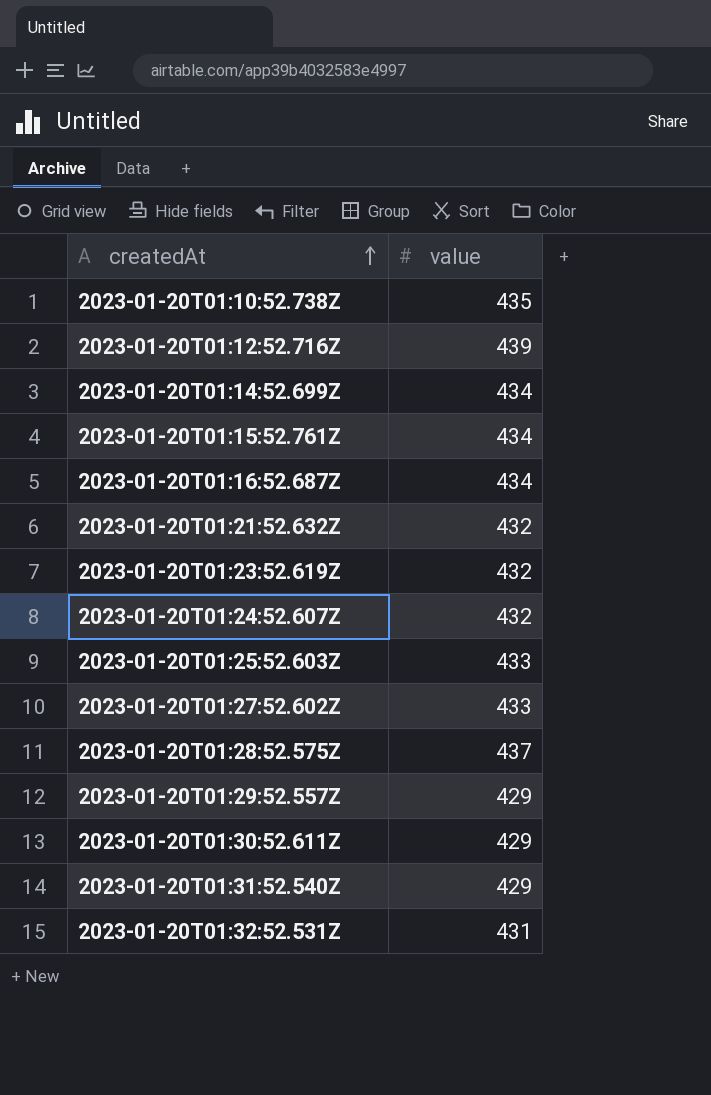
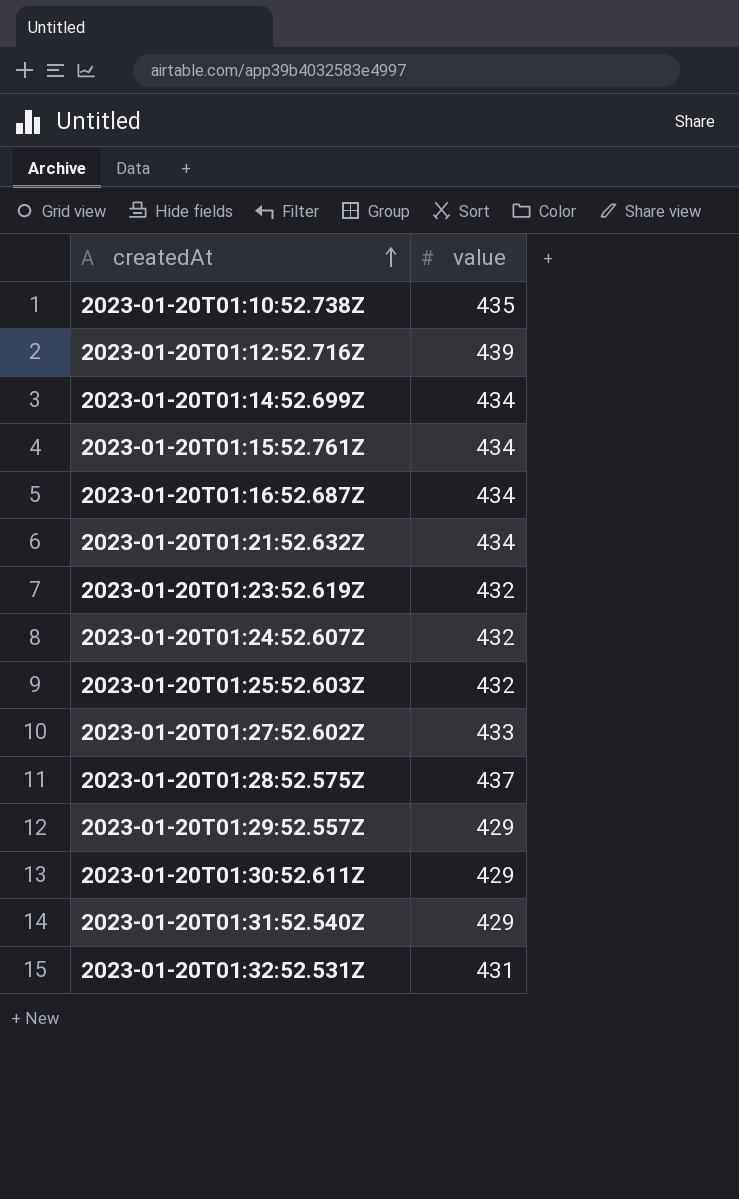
2023-01-20T01:21:52.632Z | value: 432 -> 434
2023-01-20T01:25:52.603Z | value: 433 -> 432

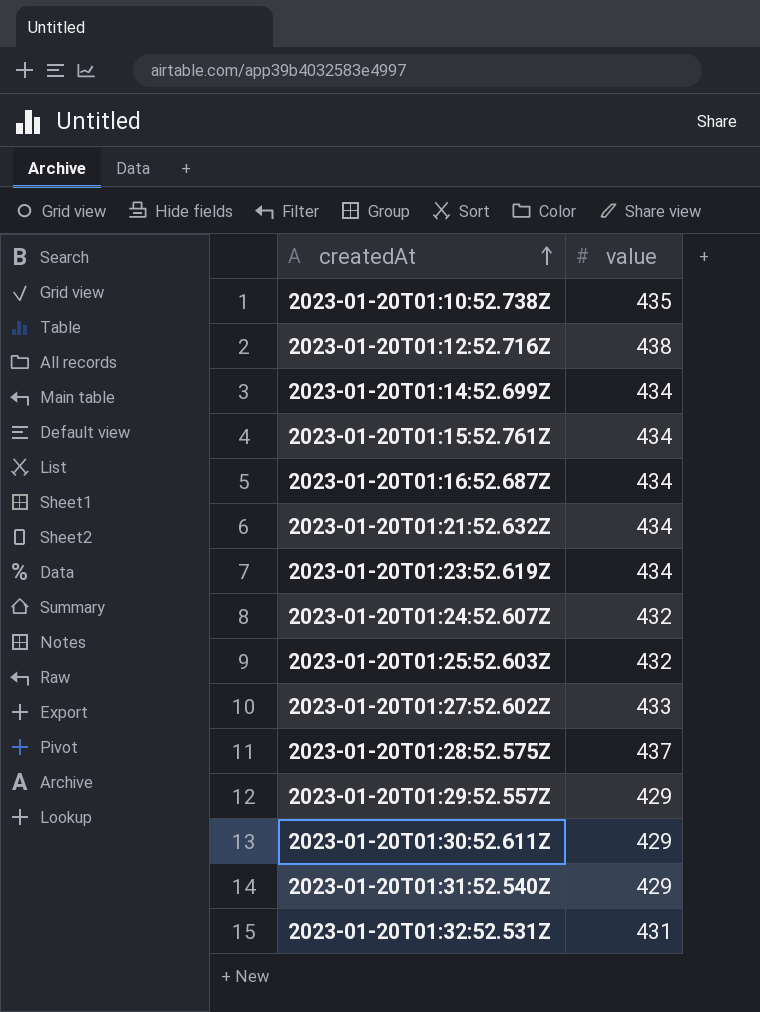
2023-01-20T01:12:52.716Z | value: 439 -> 438
2023-01-20T01:23:52.619Z | value: 432 -> 434

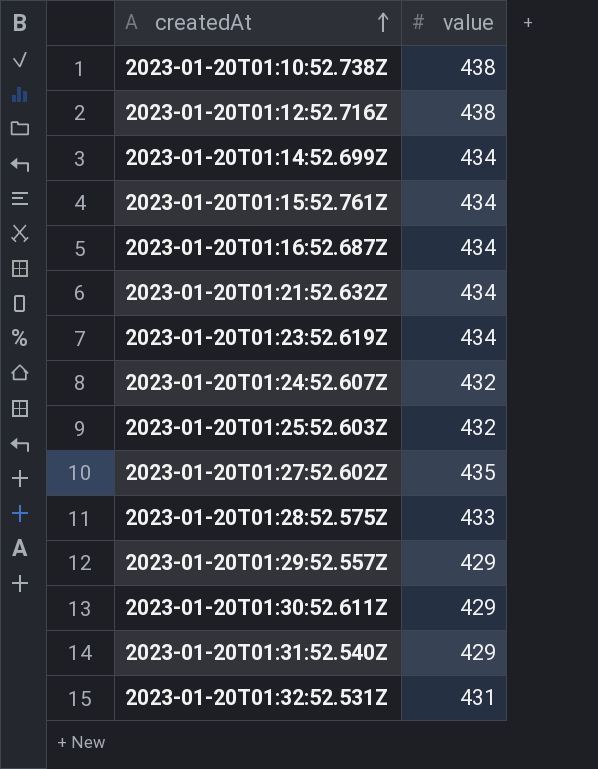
2023-01-20T01:10:52.738Z | value: 435 -> 438
2023-01-20T01:27:52.602Z | value: 433 -> 435
2023-01-20T01:28:52.575Z | value: 437 -> 433

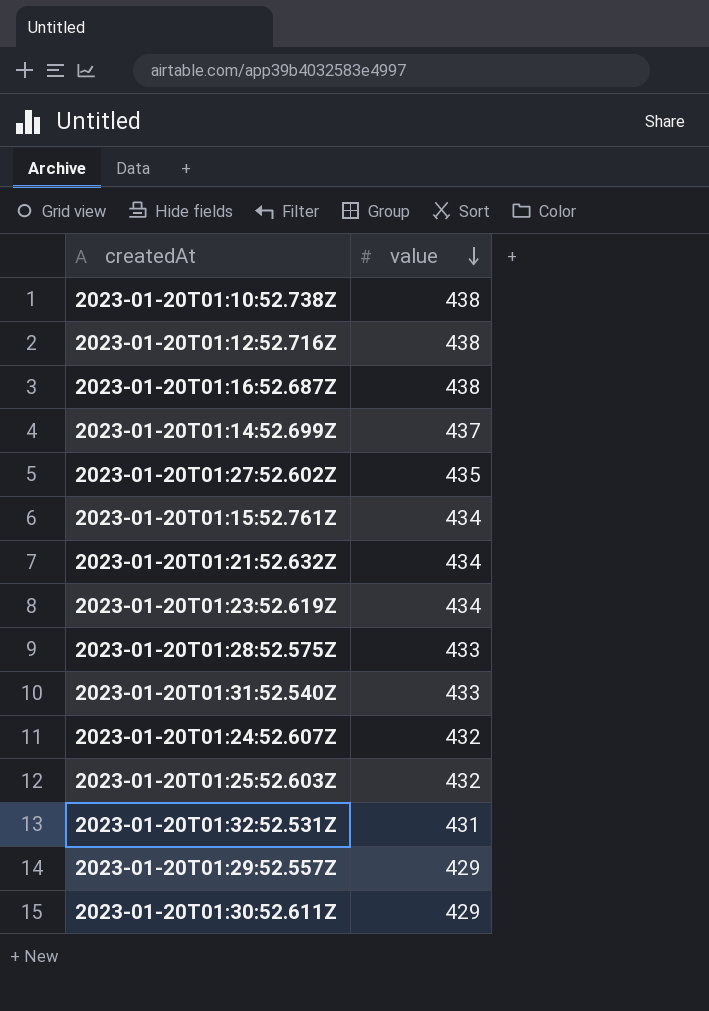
row order: createdAt ascending -> value descending
2023-01-20T01:16:52.687Z | value: 434 -> 438
2023-01-20T01:14:52.699Z | value: 434 -> 437
2023-01-20T01:31:52.540Z | value: 429 -> 433

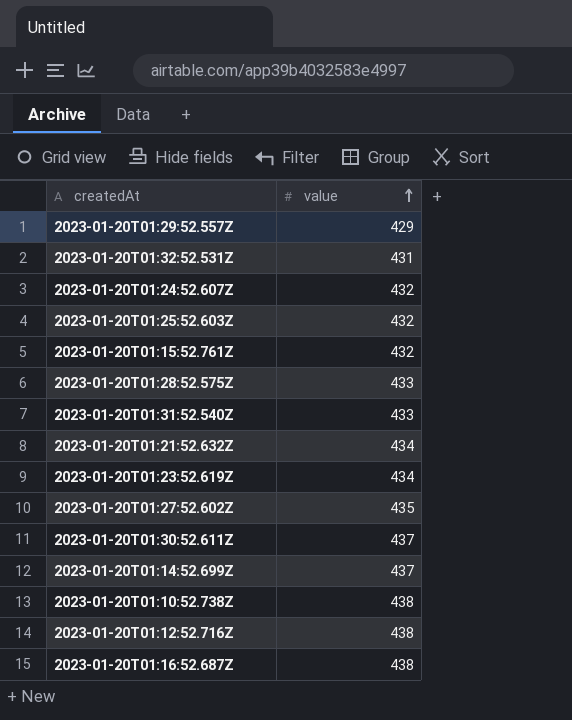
row order: value descending -> value ascending
2023-01-20T01:15:52.761Z | value: 434 -> 432
2023-01-20T01:30:52.611Z | value: 429 -> 437

